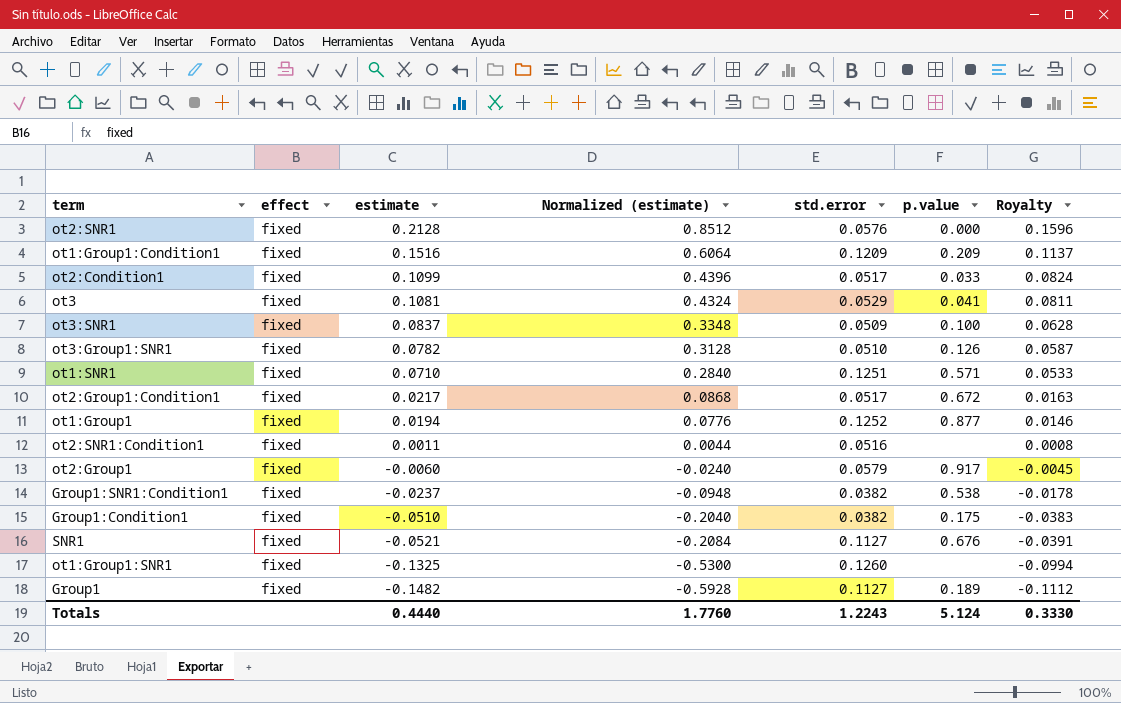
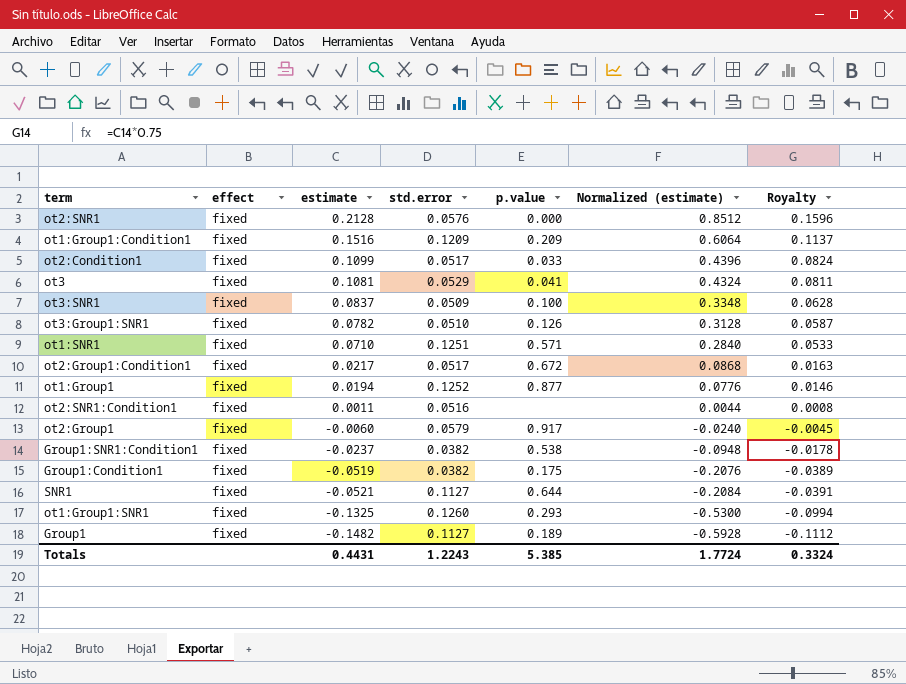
column Normalized (estimate) | position: 4 -> 6
Group1:Condition1 | estimate: -0.0510 -> -0.0519
Group1:Condition1 | Normalized (estimate): -0.2040 -> -0.2076
Group1:Condition1 | Royalty: -0.0383 -> -0.0389
SNR1 | p.value: 0.676 -> 0.644
ot1:Group1:SNR1 | p.value: none -> 0.293
Totals | estimate: 0.4440 -> 0.4431
Totals | p.value: 5.124 -> 5.385
Totals | Normalized (estimate): 1.7760 -> 1.7724
Totals | Royalty: 0.3330 -> 0.3324

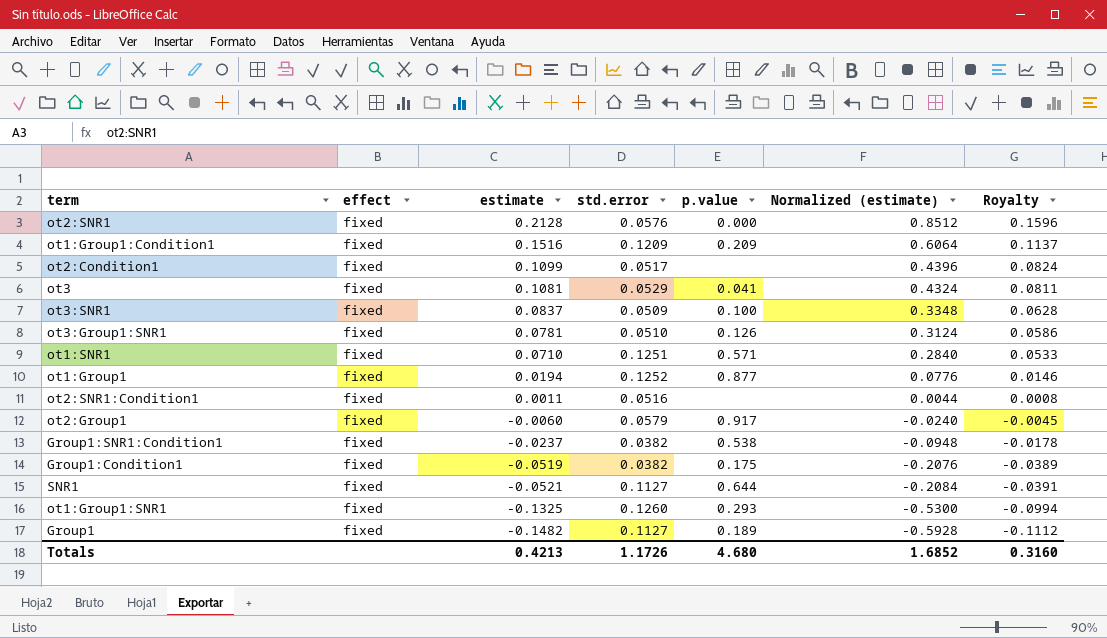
row ot2:Group1:Condition1: fixed | 0.0217 | 0.0517 | 0.672 | 0.0868 | 0.0163 -> none
ot2:Condition1 | p.value: 0.033 -> none
ot3:Group1:SNR1 | estimate: 0.0782 -> 0.0781
ot3:Group1:SNR1 | Normalized (estimate): 0.3128 -> 0.3124
ot3:Group1:SNR1 | Royalty: 0.0587 -> 0.0586
Totals | estimate: 0.4431 -> 0.4213
Totals | std.error: 1.2243 -> 1.1726
Totals | p.value: 5.385 -> 4.680
Totals | Normalized (estimate): 1.7724 -> 1.6852
Totals | Royalty: 0.3324 -> 0.3160

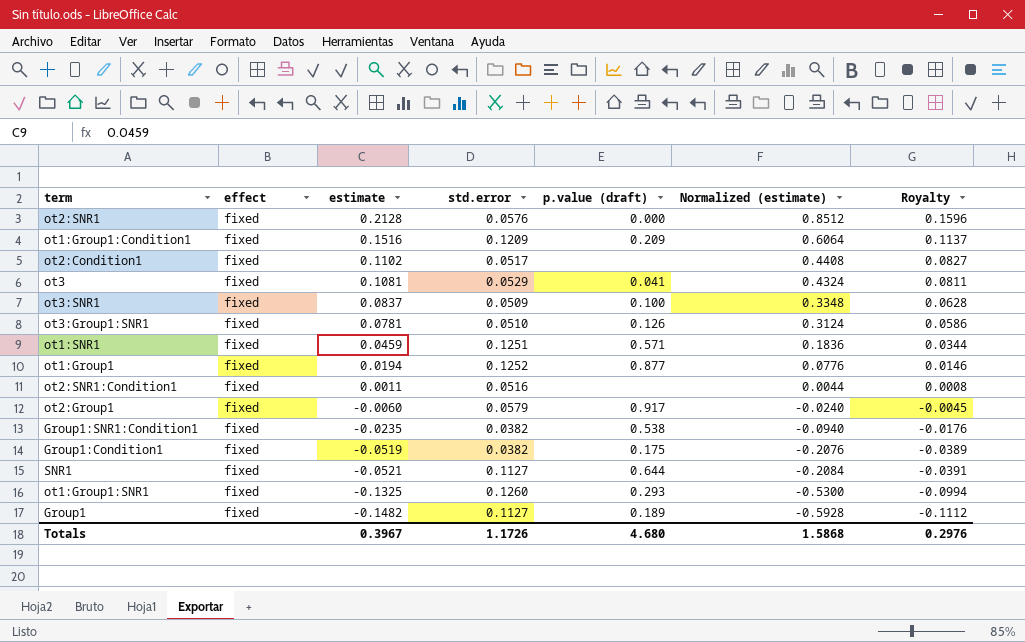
column name: p.value -> p.value (draft)
ot2:Condition1 | estimate: 0.1099 -> 0.1102
ot2:Condition1 | Normalized (estimate): 0.4396 -> 0.4408
ot2:Condition1 | Royalty: 0.0824 -> 0.0827
ot1:SNR1 | estimate: 0.0710 -> 0.0459
ot1:SNR1 | Normalized (estimate): 0.2840 -> 0.1836
ot1:SNR1 | Royalty: 0.0533 -> 0.0344
Group1:SNR1:Condition1 | estimate: -0.0237 -> -0.0235
Group1:SNR1:Condition1 | Normalized (estimate): -0.0948 -> -0.0940
Group1:SNR1:Condition1 | Royalty: -0.0178 -> -0.0176
Totals | estimate: 0.4213 -> 0.3967
Totals | Normalized (estimate): 1.6852 -> 1.5868
Totals | Royalty: 0.3160 -> 0.2976

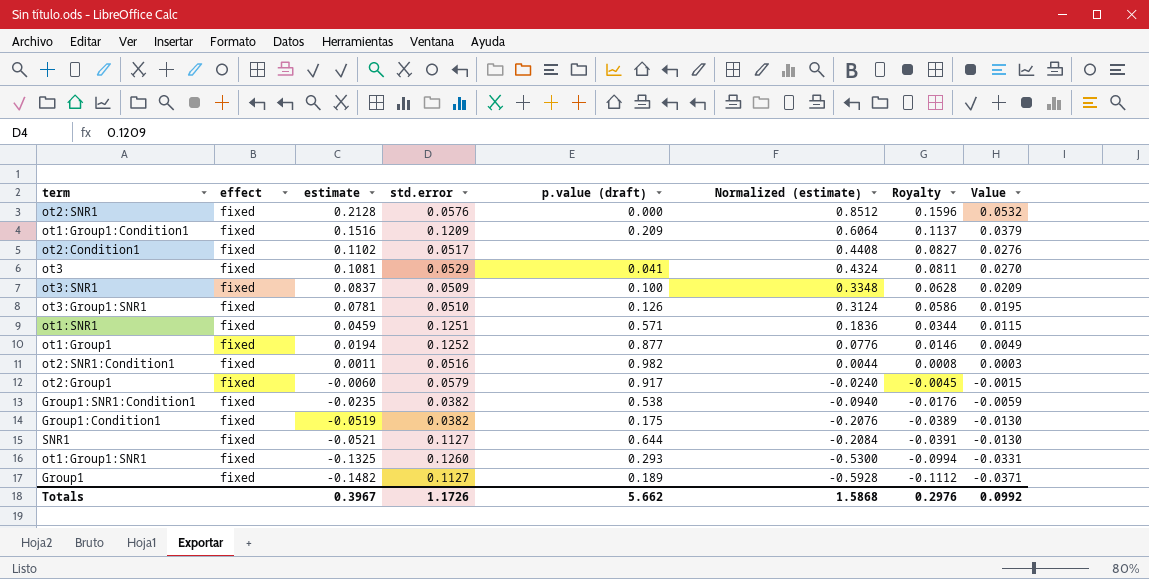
column Value | formula: none -> [estimate] * 0.25
ot2:SNR1:Condition1 | p.value (draft): none -> 0.982
Totals | p.value (draft): 4.680 -> 5.662

